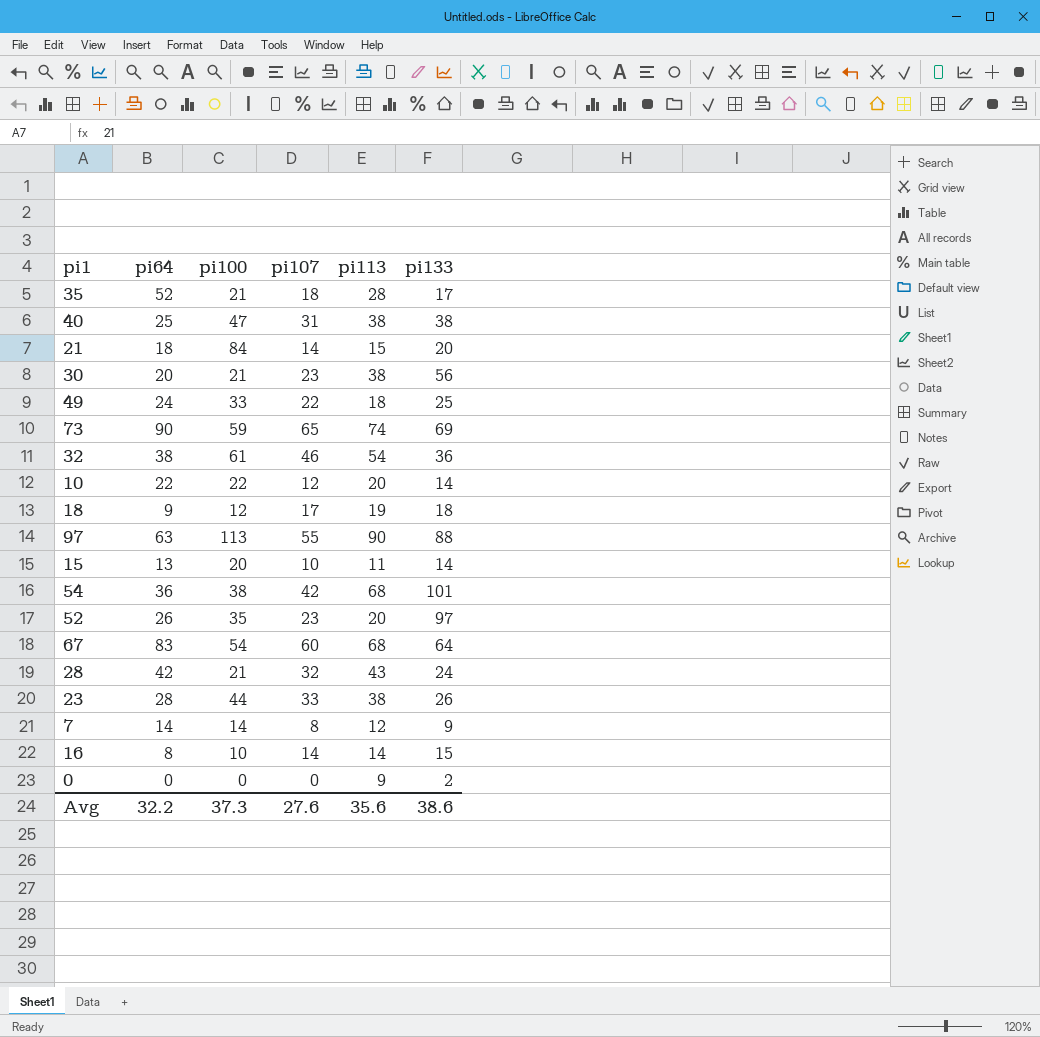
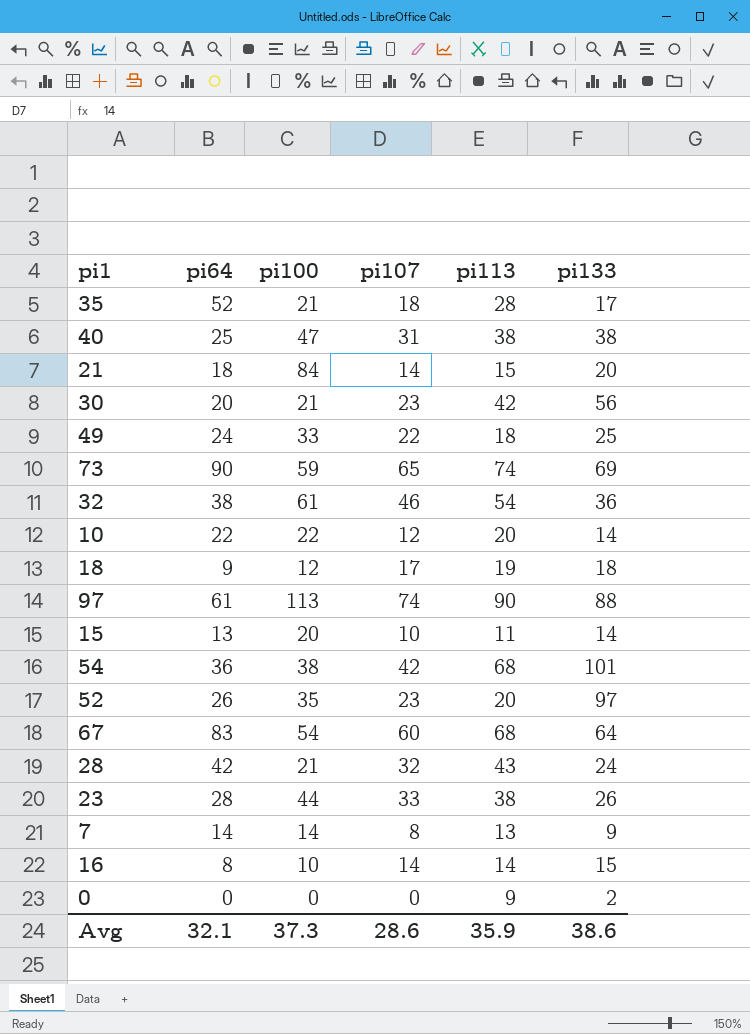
30 | pi113: 38 -> 42
97 | pi64: 63 -> 61
97 | pi107: 55 -> 74
7 | pi113: 12 -> 13
Avg | pi64: 32.2 -> 32.1
Avg | pi107: 27.6 -> 28.6
Avg | pi113: 35.6 -> 35.9

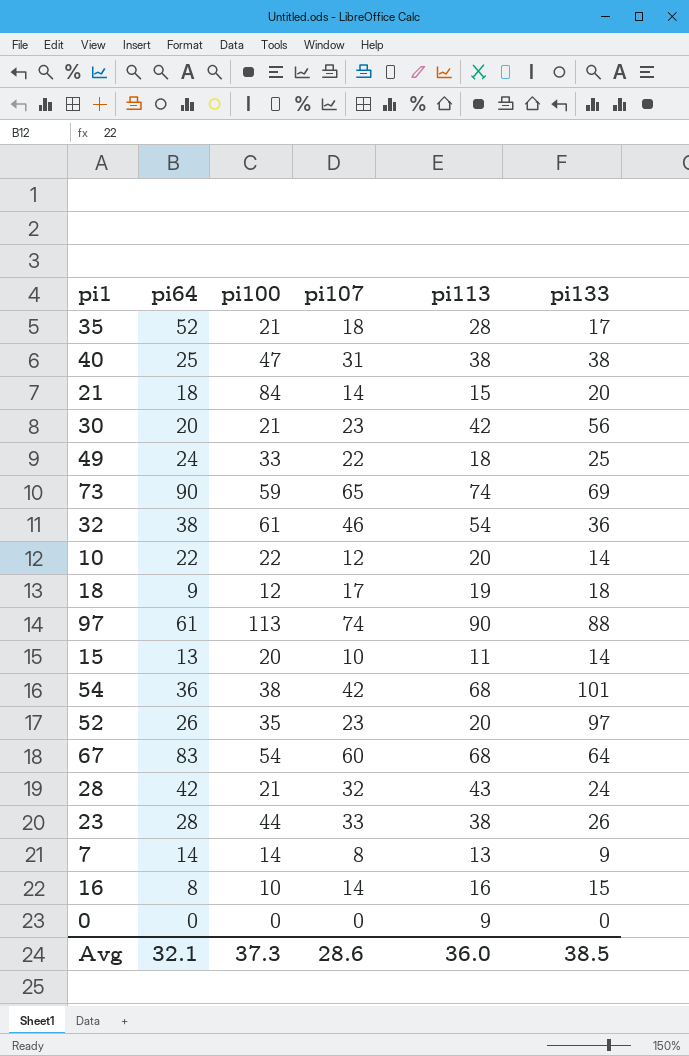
16 | pi113: 14 -> 16
0 | pi133: 2 -> 0
Avg | pi113: 35.9 -> 36.0
Avg | pi133: 38.6 -> 38.5

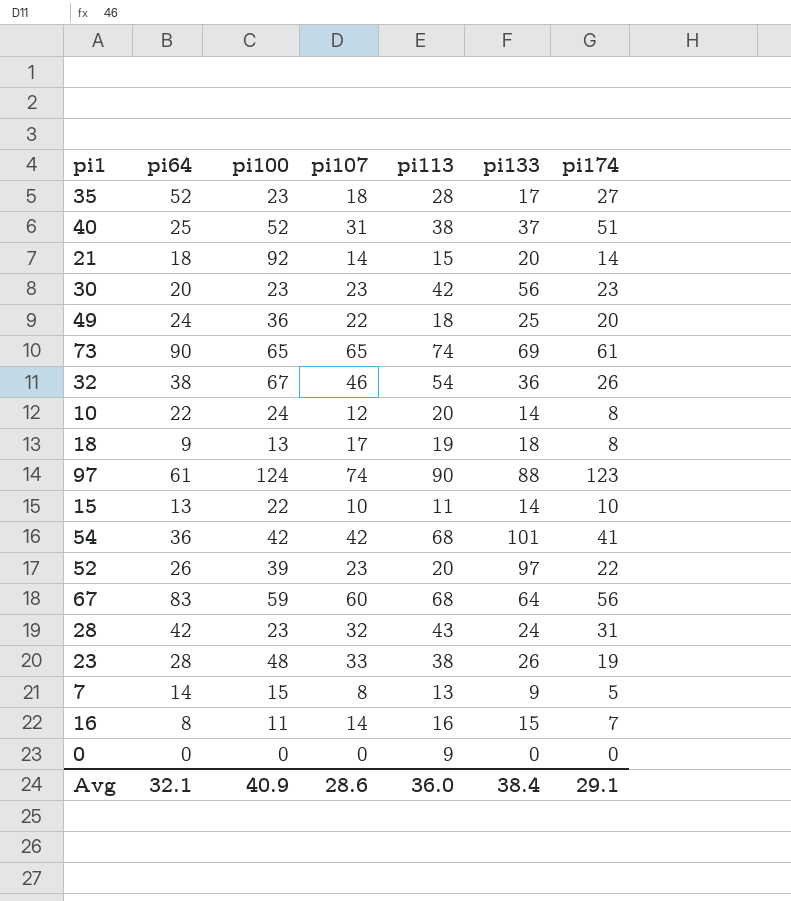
column pi174 | position: none -> 7
35 | pi100: 21 -> 23
40 | pi100: 47 -> 52
40 | pi133: 38 -> 37
21 | pi100: 84 -> 92
30 | pi100: 21 -> 23
49 | pi100: 33 -> 36
73 | pi100: 59 -> 65
32 | pi100: 61 -> 67
10 | pi100: 22 -> 24
18 | pi100: 12 -> 13
97 | pi100: 113 -> 124
15 | pi100: 20 -> 22
54 | pi100: 38 -> 42
52 | pi100: 35 -> 39
67 | pi100: 54 -> 59
28 | pi100: 21 -> 23
23 | pi100: 44 -> 48
7 | pi100: 14 -> 15
16 | pi100: 10 -> 11
Avg | pi100: 37.3 -> 40.9
Avg | pi133: 38.5 -> 38.4

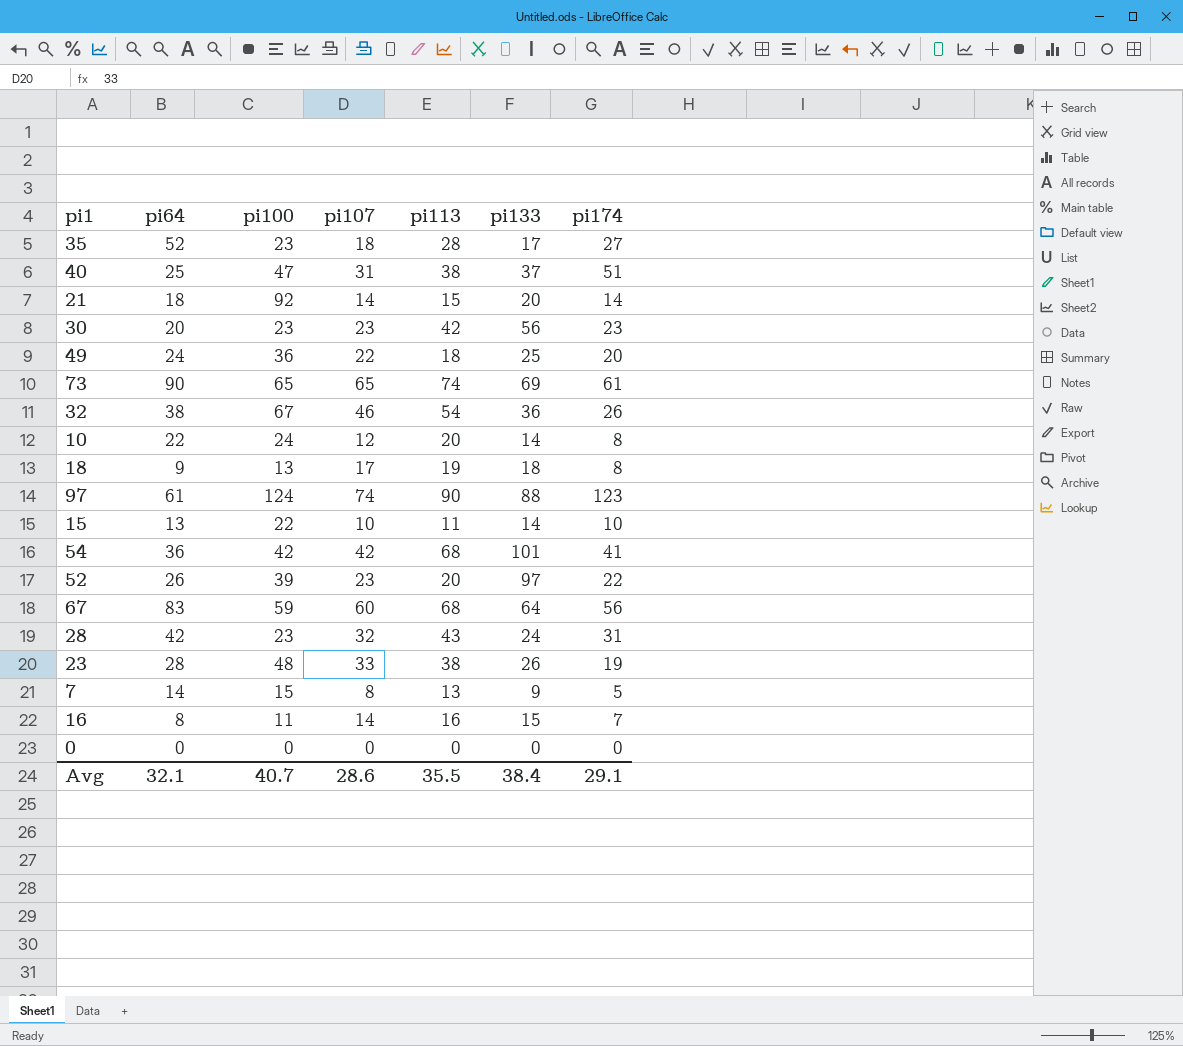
40 | pi100: 52 -> 47
0 | pi113: 9 -> 0
Avg | pi100: 40.9 -> 40.7
Avg | pi113: 36.0 -> 35.5

